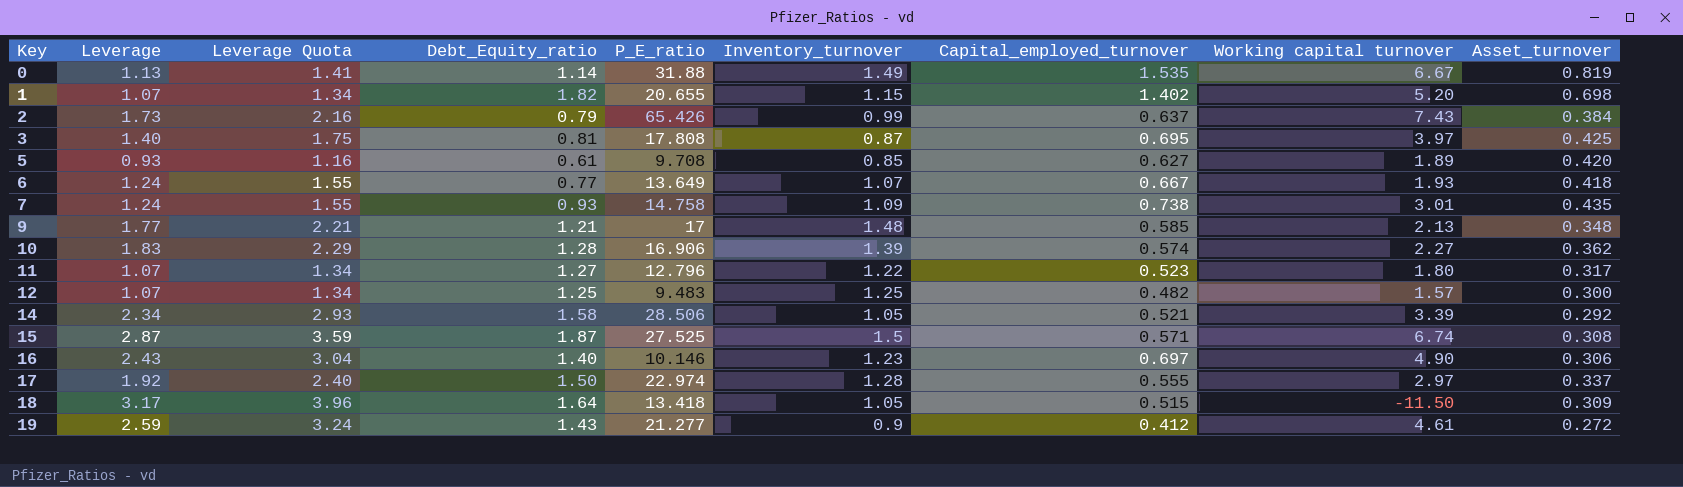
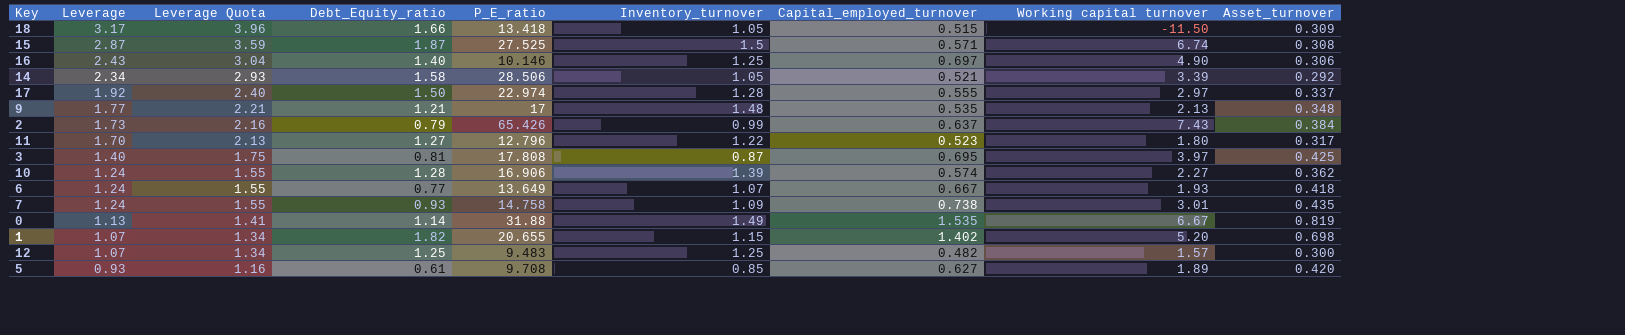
row order: Key ascending -> Leverage descending
row 19: 2.59 | 3.24 | 1.43 | 21.277 | 0.9 | 0.412 | 4.61 | 0.272 -> none
18 | Debt_Equity_ratio: 1.64 -> 1.66
16 | Inventory_turnover: 1.23 -> 1.25
9 | Capital_employed_turnover: 0.585 -> 0.535
11 | Leverage: 1.07 -> 1.70
11 | Leverage Quota: 1.34 -> 2.13
10 | Leverage: 1.83 -> 1.24
10 | Leverage Quota: 2.29 -> 1.55

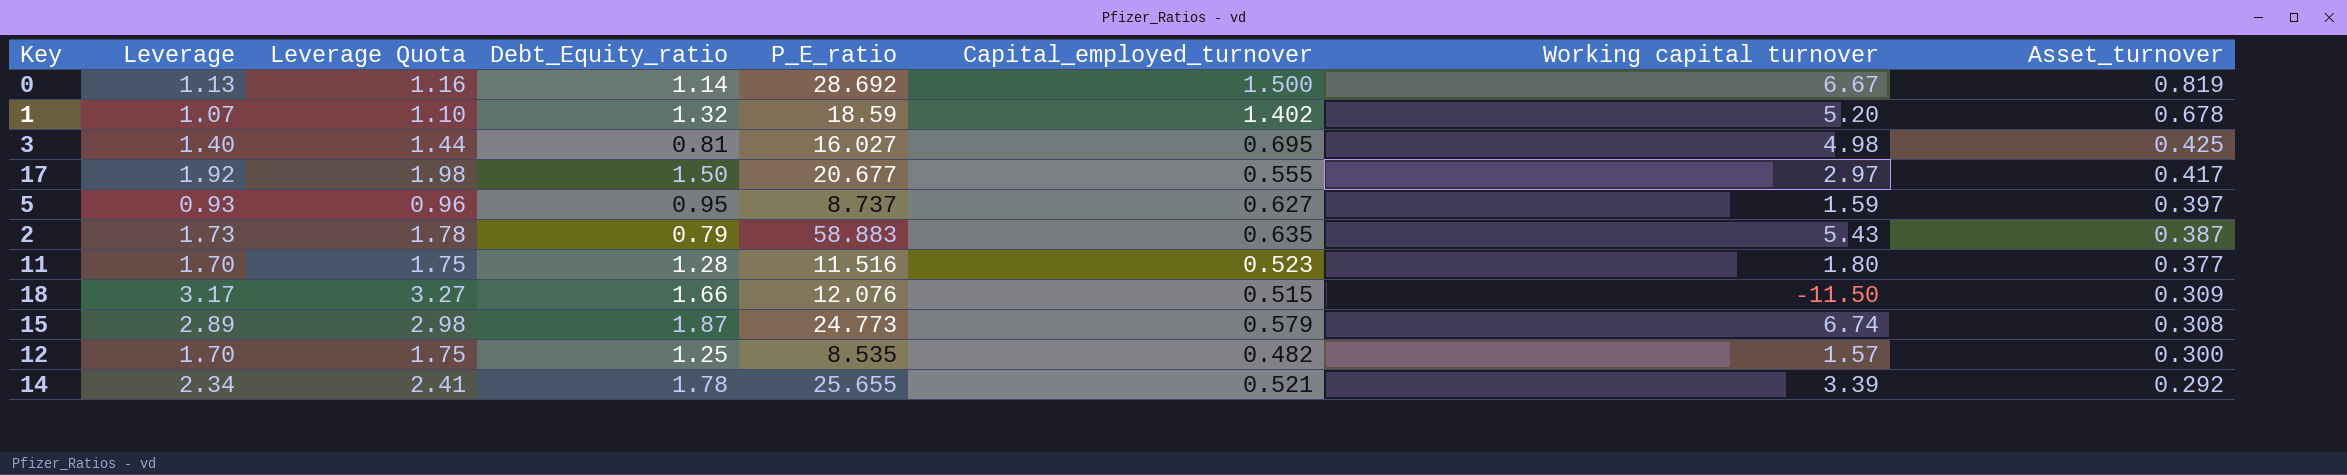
row order: Leverage descending -> Asset_turnover descending
column Inventory_turnover | position: 6 -> none
column Leverage Quota | formula: [Leverage] * 1.25 -> [Leverage] * 1.03
row 16: 2.43 | 3.04 | 1.40 | 10.146 | 1.25 | 0.697 | 4.90 | 0.306 -> none
row 9: 1.77 | 2.21 | 1.21 | 17 | 1.48 | 0.535 | 2.13 | 0.348 -> none
row 10: 1.24 | 1.55 | 1.28 | 16.906 | 1.39 | 0.574 | 2.27 | 0.362 -> none
row 6: 1.24 | 1.55 | 0.77 | 13.649 | 1.07 | 0.667 | 1.93 | 0.418 -> none
row 7: 1.24 | 1.55 | 0.93 | 14.758 | 1.09 | 0.738 | 3.01 | 0.435 -> none
0 | P_E_ratio: 31.88 -> 28.692
0 | Capital_employed_turnover: 1.535 -> 1.500
1 | Debt_Equity_ratio: 1.82 -> 1.32
1 | P_E_ratio: 20.655 -> 18.59
1 | Asset_turnover: 0.698 -> 0.678
3 | P_E_ratio: 17.808 -> 16.027
3 | Working capital turnover: 3.97 -> 4.98
17 | P_E_ratio: 22.974 -> 20.677
17 | Asset_turnover: 0.337 -> 0.417
5 | Debt_Equity_ratio: 0.61 -> 0.95
5 | P_E_ratio: 9.708 -> 8.737
5 | Working capital turnover: 1.89 -> 1.59
5 | Asset_turnover: 0.420 -> 0.397
2 | P_E_ratio: 65.426 -> 58.883
2 | Capital_employed_turnover: 0.637 -> 0.635
2 | Working capital turnover: 7.43 -> 5.43
2 | Asset_turnover: 0.384 -> 0.387
11 | Debt_Equity_ratio: 1.27 -> 1.28
11 | P_E_ratio: 12.796 -> 11.516
11 | Asset_turnover: 0.317 -> 0.377
18 | P_E_ratio: 13.418 -> 12.076
15 | Leverage: 2.87 -> 2.89
15 | P_E_ratio: 27.525 -> 24.773
15 | Capital_employed_turnover: 0.571 -> 0.579
12 | Leverage: 1.07 -> 1.70
12 | P_E_ratio: 9.483 -> 8.535
14 | Debt_Equity_ratio: 1.58 -> 1.78
14 | P_E_ratio: 28.506 -> 25.655

